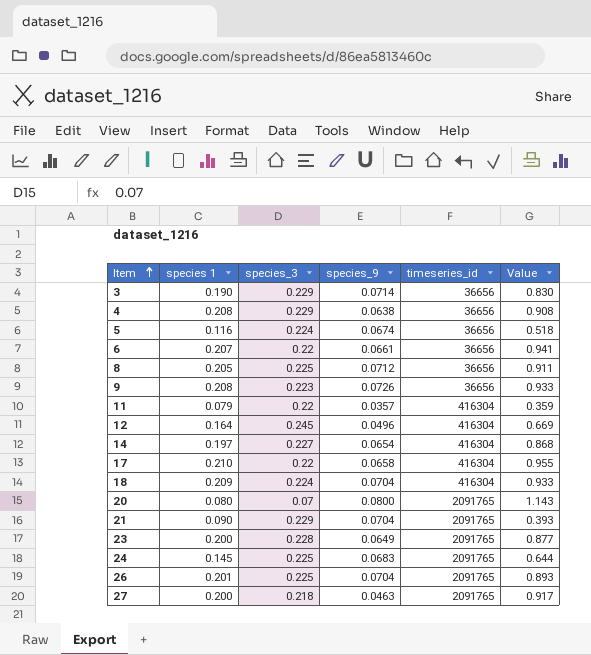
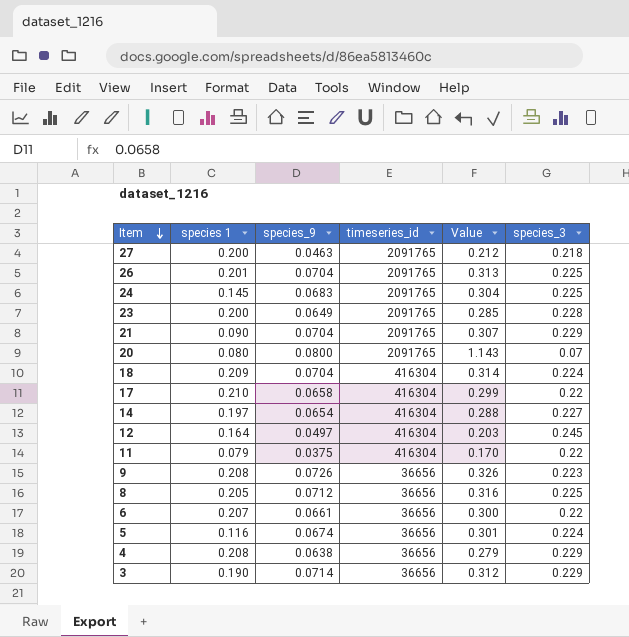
row order: Item ascending -> Item descending
column Value | formula: [species 1] / [species_3] -> [species_9] / [species_3]
column species_3 | position: 3 -> 6
12 | species_9: 0.0496 -> 0.0497
11 | species_9: 0.0357 -> 0.0375

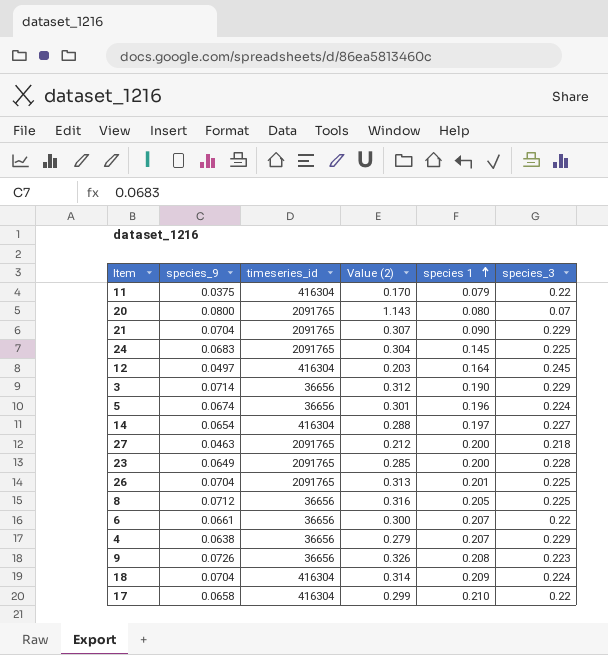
row order: Item descending -> species 1 ascending
column name: Value -> Value (2)
column species 1 | position: 2 -> 5
5 | species 1: 0.116 -> 0.196
4 | species 1: 0.208 -> 0.207

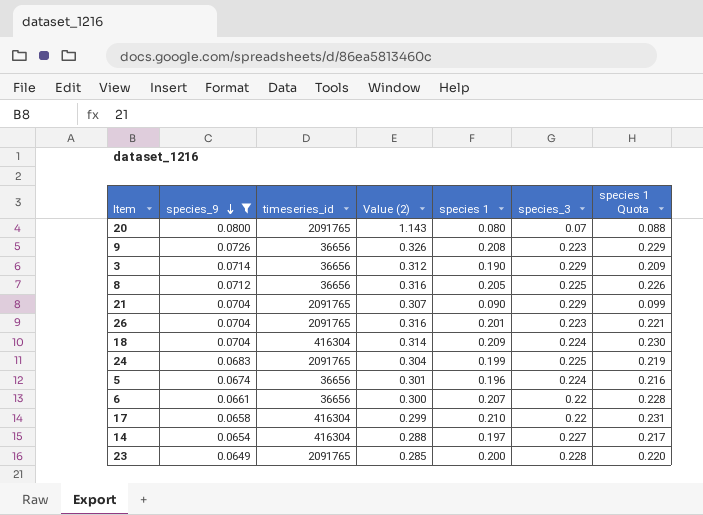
filter: none -> species_9 >= 0.0649
row order: species 1 ascending -> species_9 descending
column species 1 Quota | formula: none -> [species 1] * 1.1
26 | Value (2): 0.313 -> 0.316
26 | species_3: 0.225 -> 0.223
24 | species 1: 0.145 -> 0.199

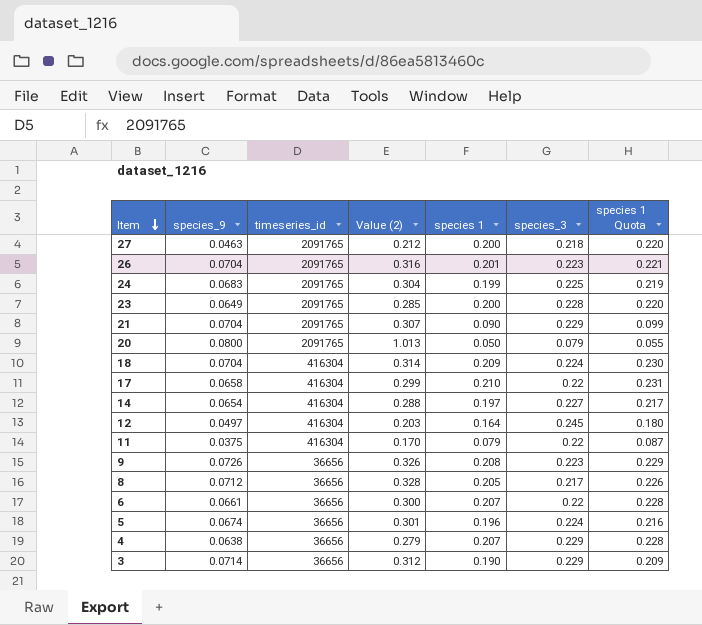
filter: species_9 >= 0.0649 -> none
row order: species_9 descending -> Item descending
20 | Value (2): 1.143 -> 1.013
20 | species 1: 0.080 -> 0.050
20 | species_3: 0.07 -> 0.079
20 | species 1 Quota: 0.088 -> 0.055
8 | Value (2): 0.316 -> 0.328
8 | species_3: 0.225 -> 0.217

